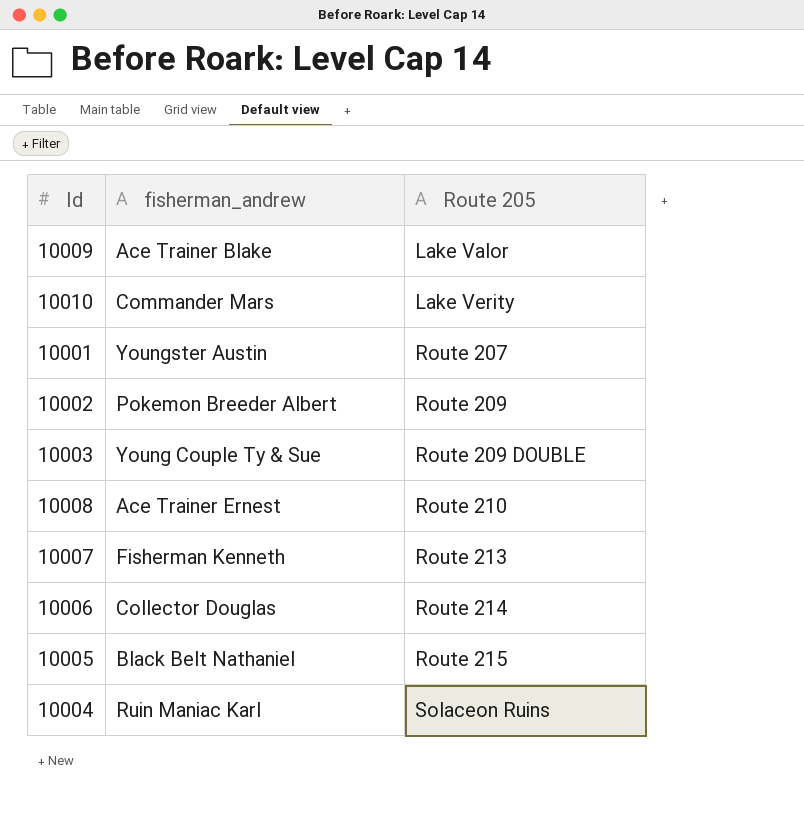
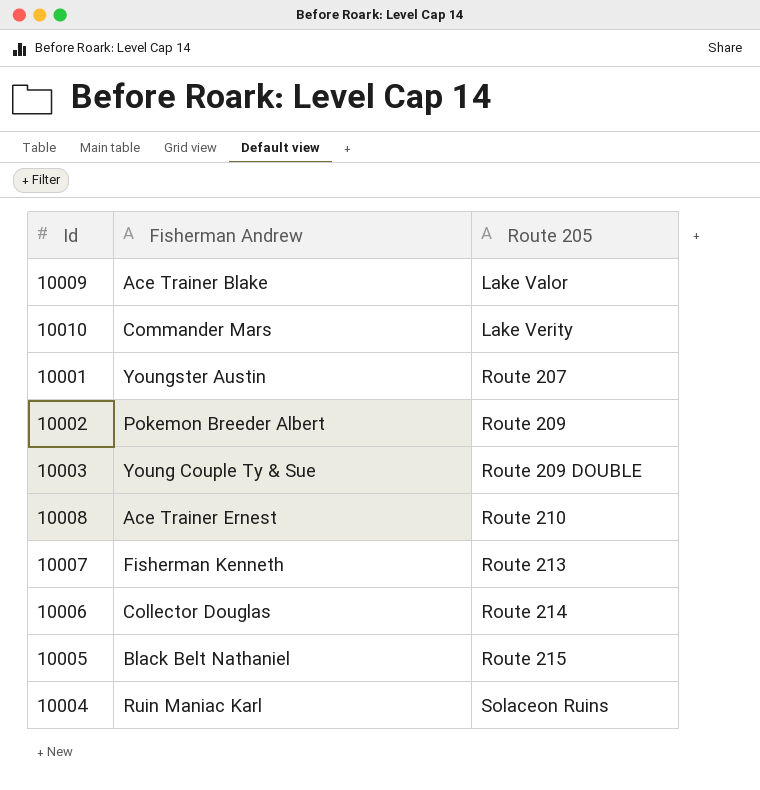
column name: fisherman_andrew -> Fisherman Andrew

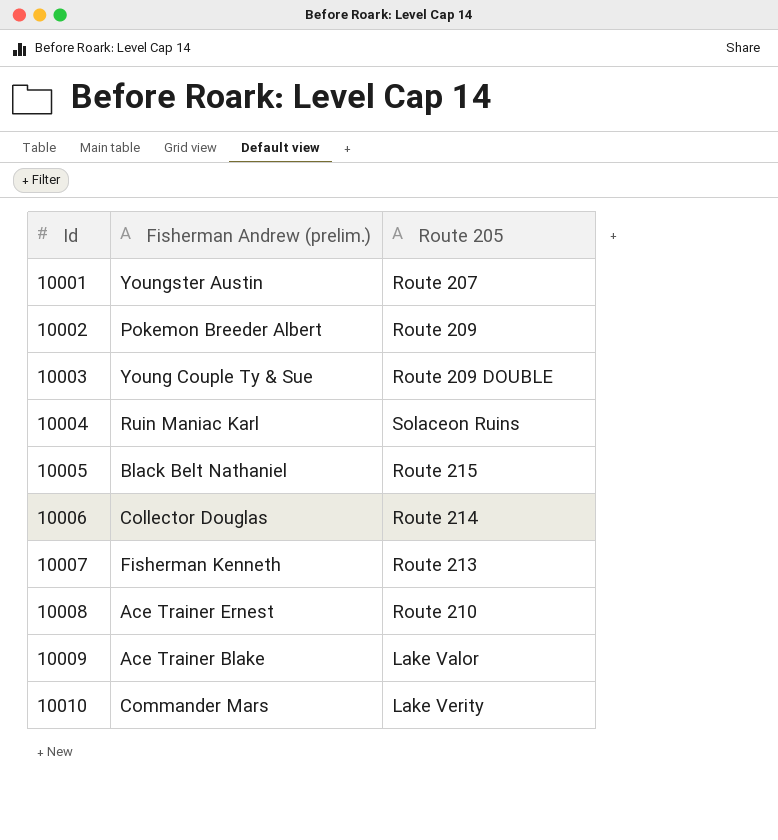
row order: Route 205 ascending -> Id ascending
column name: Fisherman Andrew -> Fisherman Andrew (prelim.)

